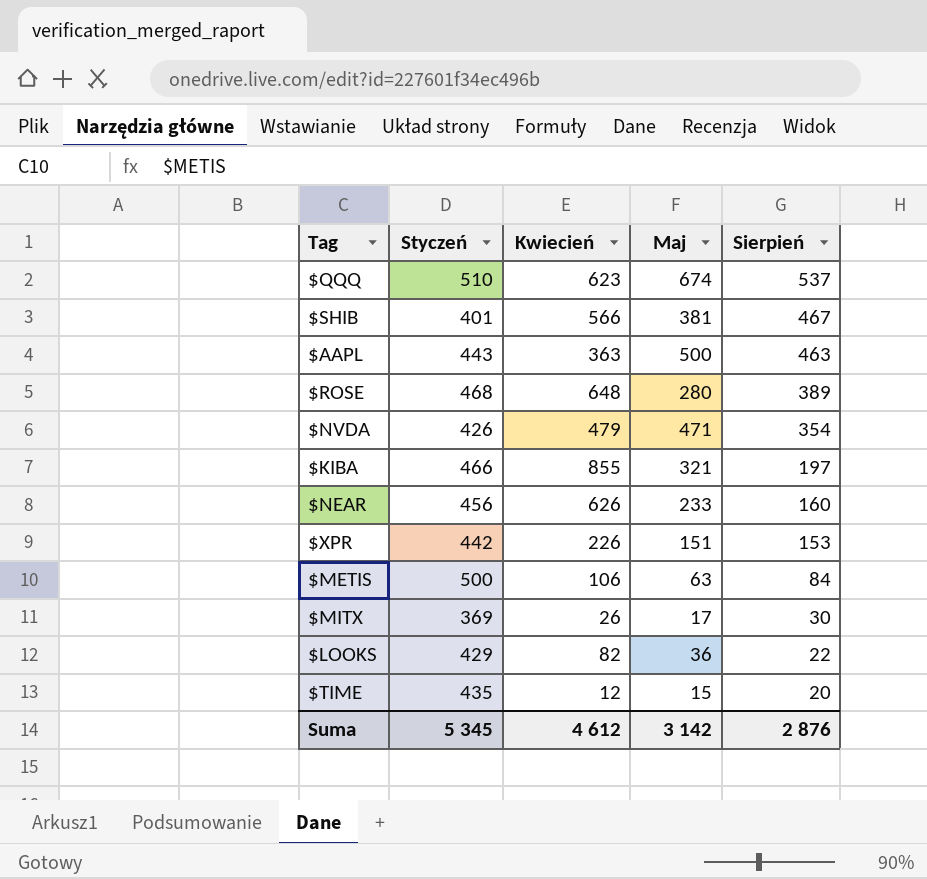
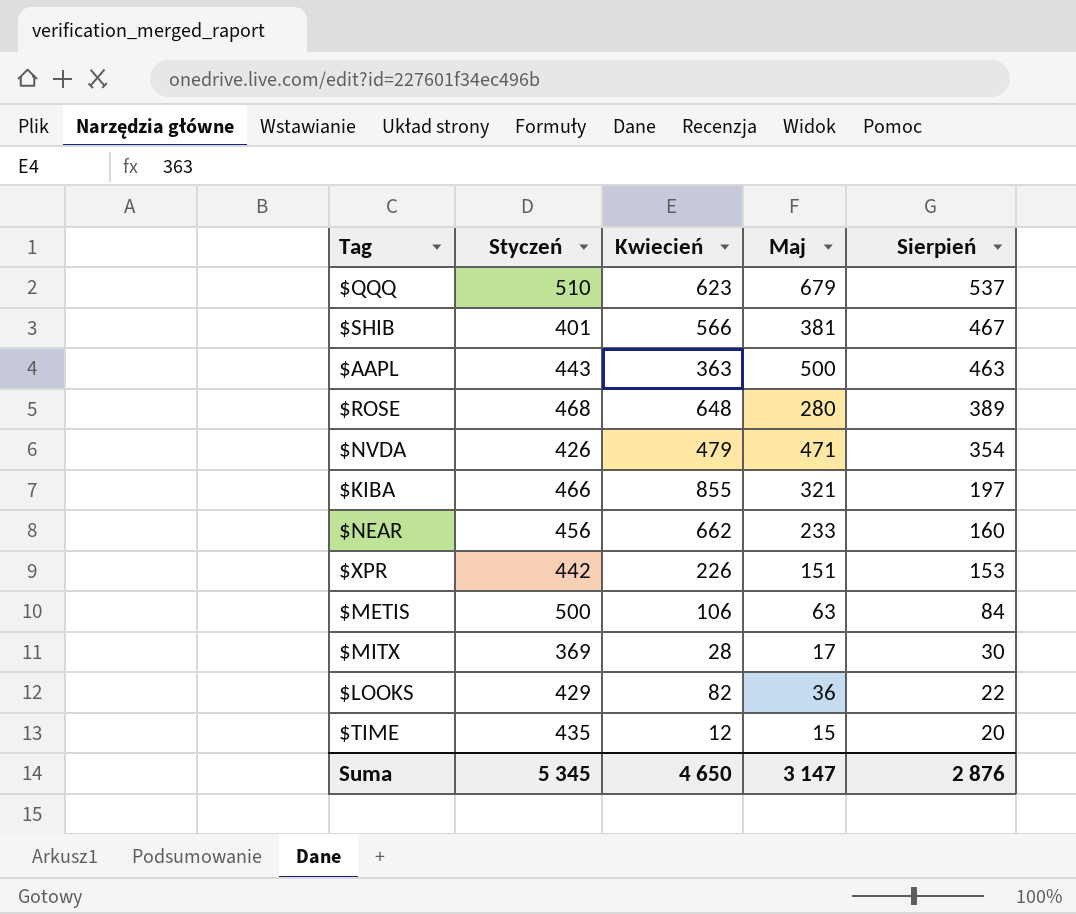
$QQQ | Maj: 674 -> 679
$NEAR | Kwiecień: 626 -> 662
$MITX | Kwiecień: 26 -> 28
Suma | Kwiecień: 4 612 -> 4 650
Suma | Maj: 3 142 -> 3 147

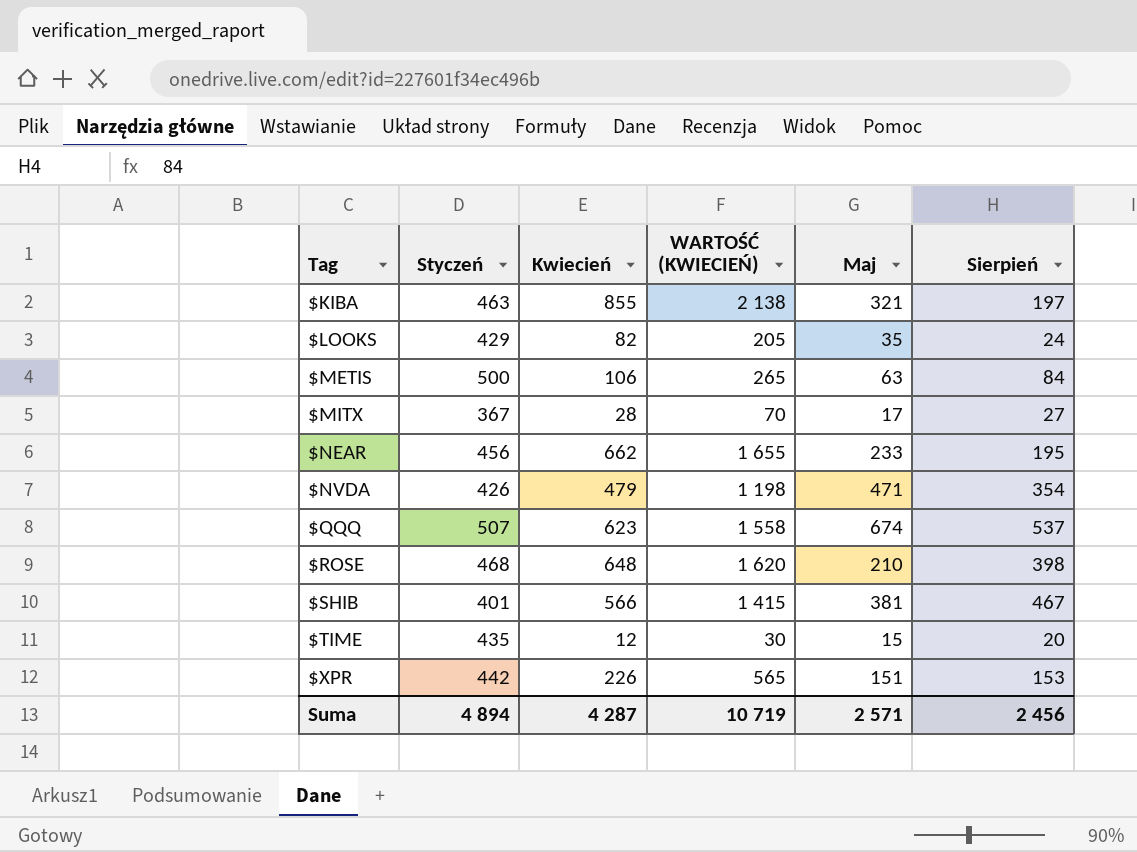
row order: Sierpień descending -> Tag ascending
column WARTOŚĆ (KWIECIEŃ) | formula: none -> [Kwiecień] * 2,5
row $AAPL: 443 | 363 | 500 | 463 -> none
$KIBA | Styczeń: 466 -> 463
$LOOKS | Maj: 36 -> 35
$LOOKS | Sierpień: 22 -> 24
$MITX | Styczeń: 369 -> 367
$MITX | Sierpień: 30 -> 27
$NEAR | Sierpień: 160 -> 195
$QQQ | Styczeń: 510 -> 507
$QQQ | Maj: 679 -> 674
$ROSE | Maj: 280 -> 210
$ROSE | Sierpień: 389 -> 398
Suma | Styczeń: 5 345 -> 4 894
Suma | Kwiecień: 4 650 -> 4 287
Suma | Maj: 3 147 -> 2 571
Suma | Sierpień: 2 876 -> 2 456

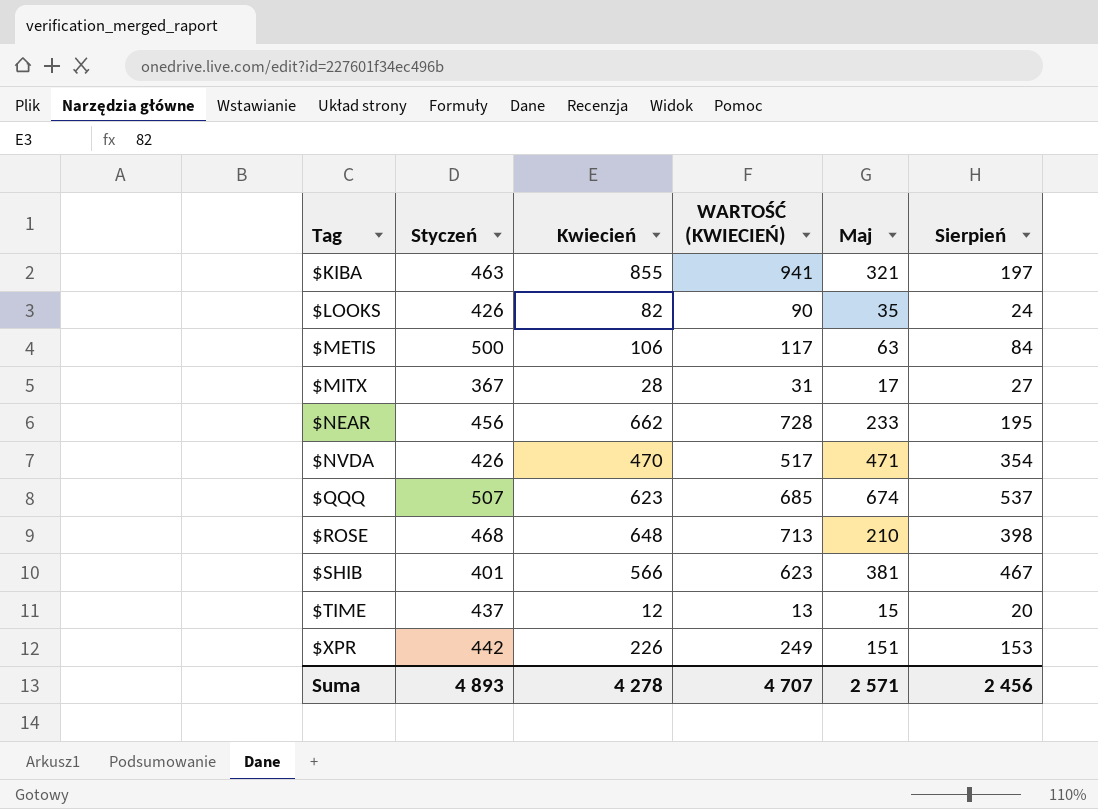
column WARTOŚĆ (KWIECIEŃ) | formula: [Kwiecień] * 2,5 -> [Kwiecień] * 1,1
$LOOKS | Styczeń: 429 -> 426
$NVDA | Kwiecień: 479 -> 470
$TIME | Styczeń: 435 -> 437
Suma | Styczeń: 4 894 -> 4 893
Suma | Kwiecień: 4 287 -> 4 278
Suma | WARTOŚĆ (KWIECIEŃ): 10 719 -> 4 707

